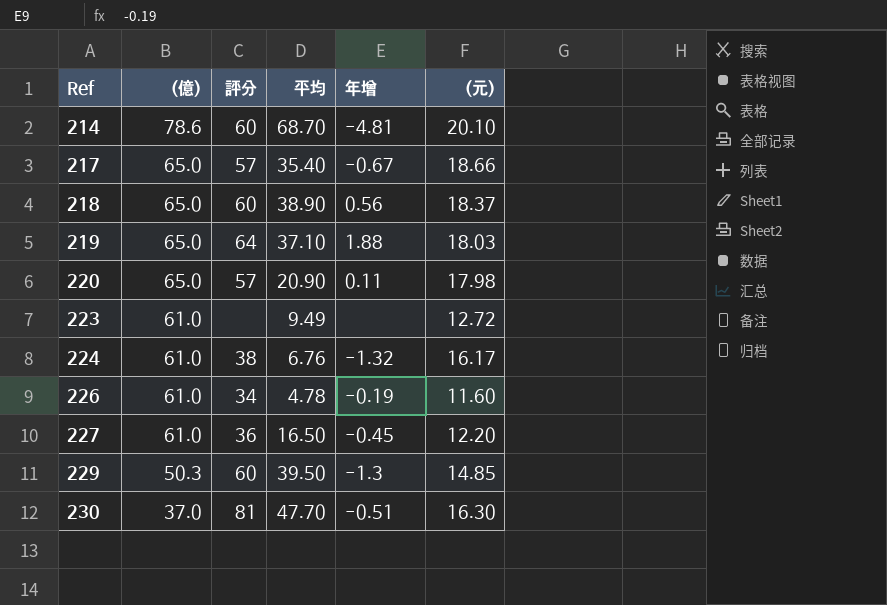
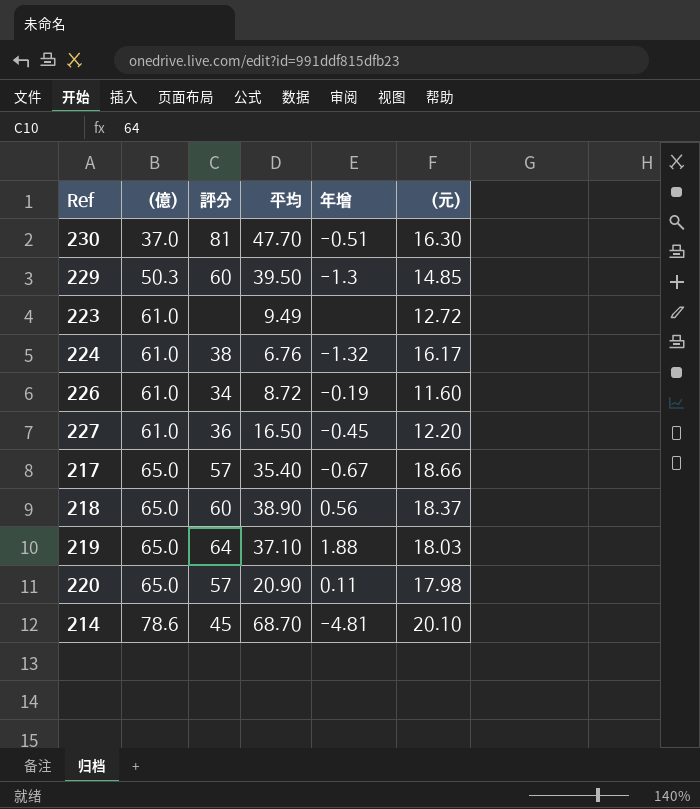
row order: Ref ascending -> (億) ascending
226 | 平均: 4.78 -> 8.72
214 | 評分: 60 -> 45

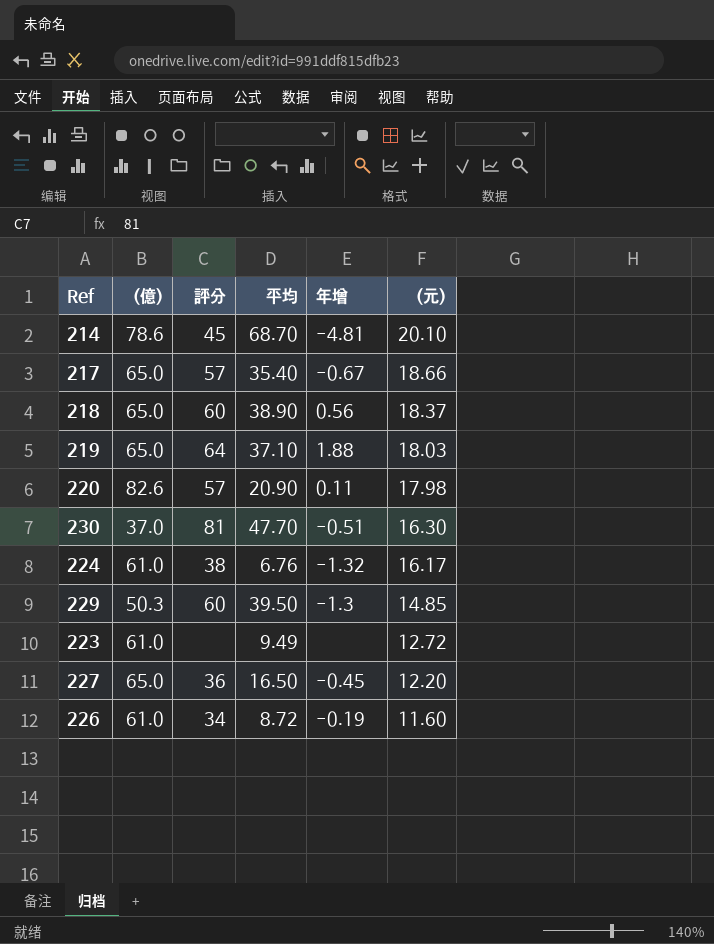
row order: (億) ascending -> (元) descending
220 | (億): 65.0 -> 82.6
227 | (億): 61.0 -> 65.0

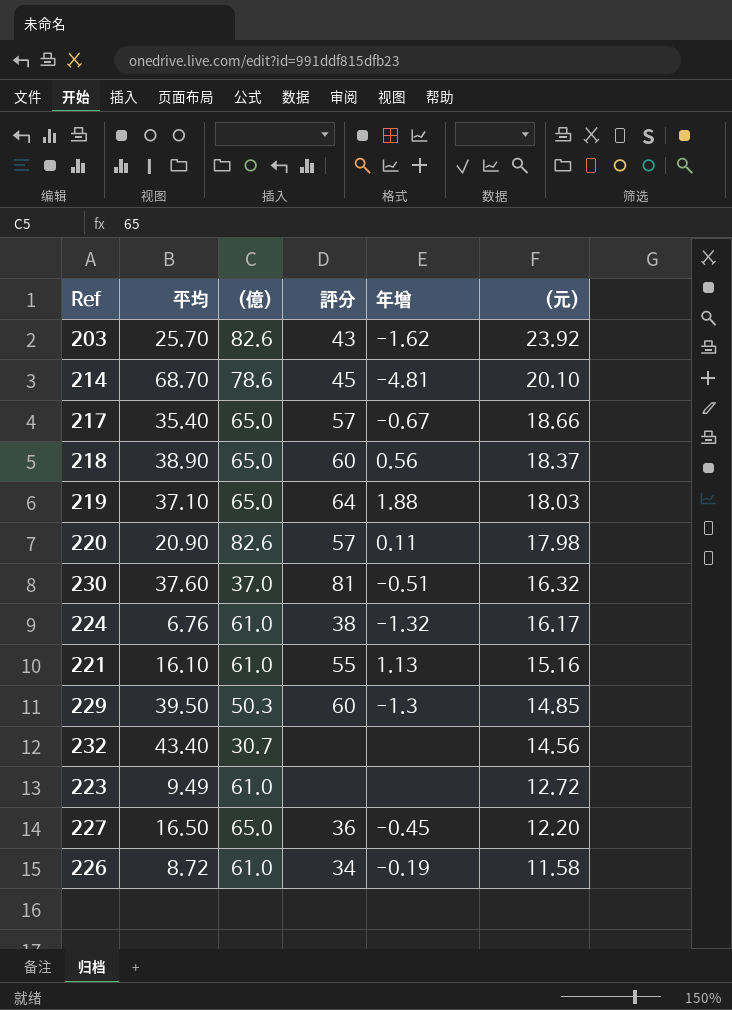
column 平均 | position: 4 -> 2
row 203: none -> 25.70 | 82.6 | 43 | -1.62 | 23.92
230 | 平均: 47.70 -> 37.60
230 | (元): 16.30 -> 16.32
row 221: none -> 16.10 | 61.0 | 55 | 1.13 | 15.16
row 232: none -> 43.40 | 30.7 | none | none | 14.56
226 | (元): 11.60 -> 11.58

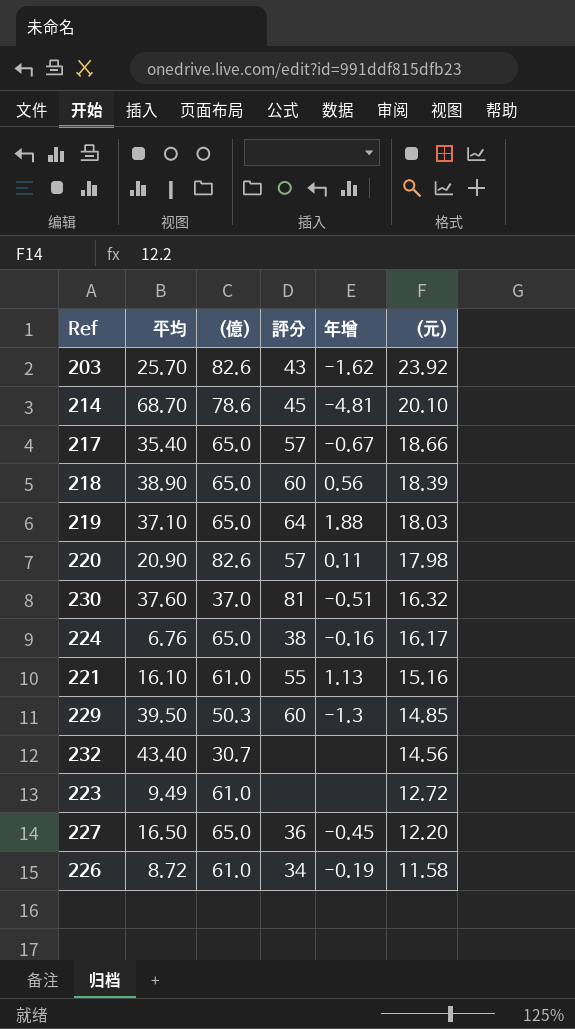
218 | (元): 18.37 -> 18.39
224 | (億): 61.0 -> 65.0
224 | 年增: -1.32 -> -0.16

